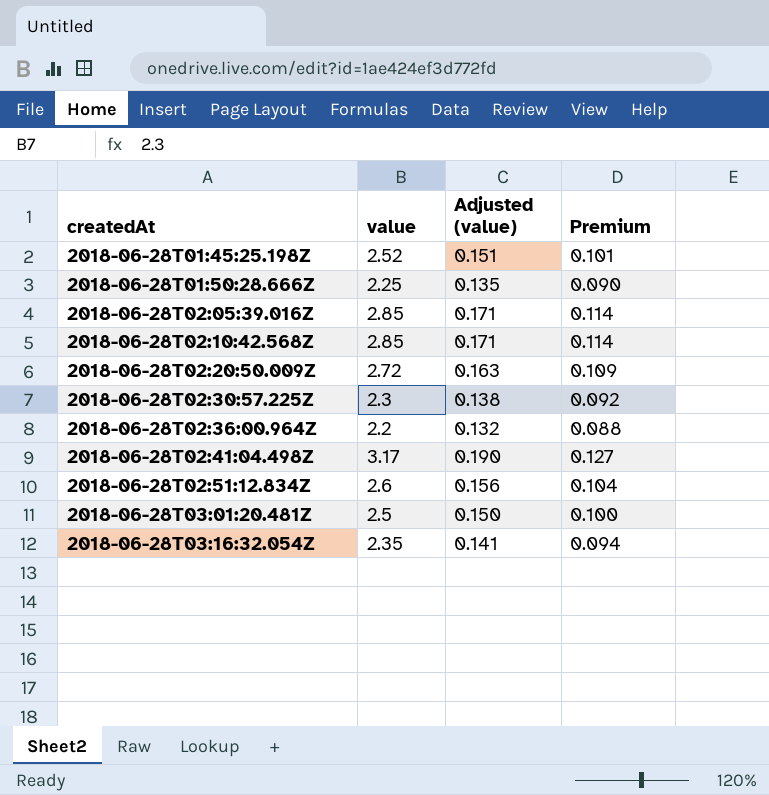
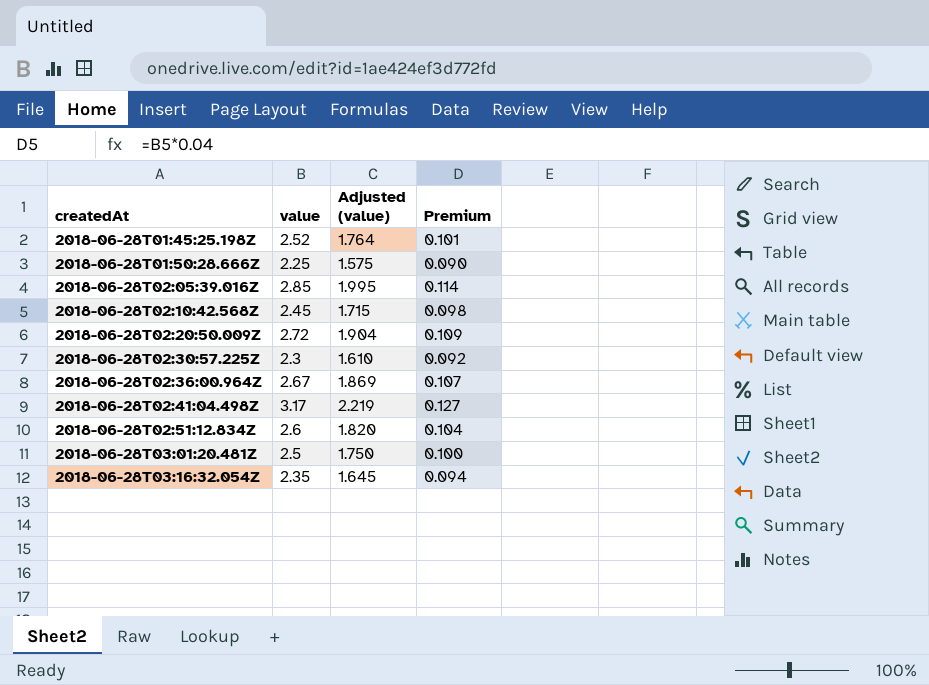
column Adjusted (value) | formula: [value] * 0.06 -> [value] * 0.7
2018-06-28T02:10:42.568Z | value: 2.85 -> 2.45
2018-06-28T02:10:42.568Z | Premium: 0.114 -> 0.098
2018-06-28T02:36:00.964Z | value: 2.2 -> 2.67
2018-06-28T02:36:00.964Z | Premium: 0.088 -> 0.107

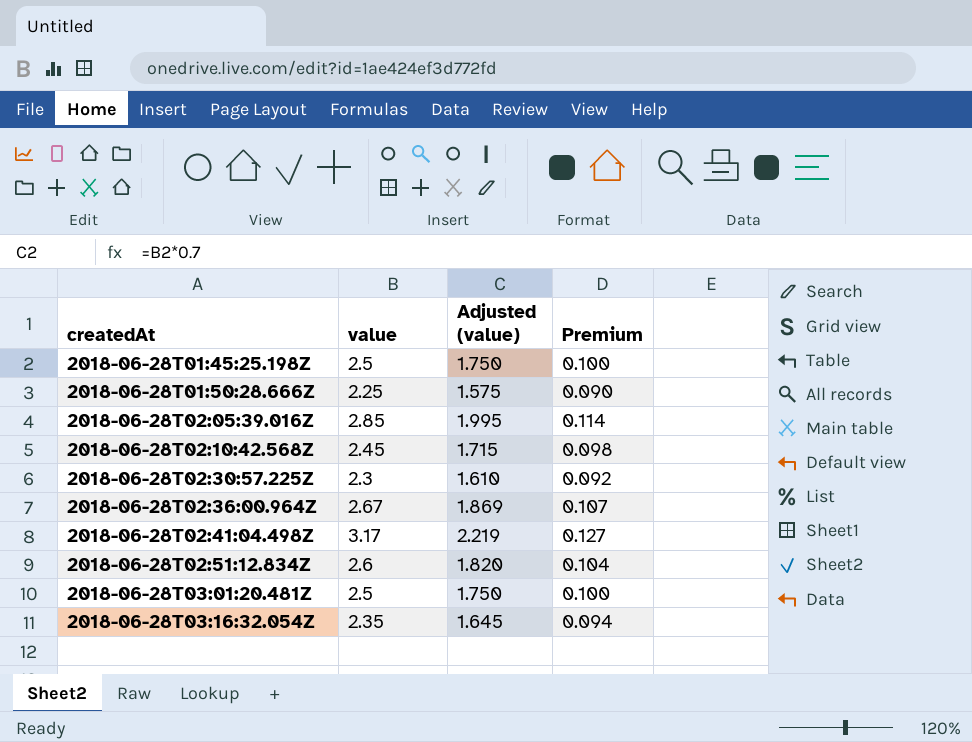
row 2018-06-28T02:20:50.009Z: 2.72 | 1.904 | 0.109 -> none
2018-06-28T01:45:25.198Z | value: 2.52 -> 2.5
2018-06-28T01:45:25.198Z | Adjusted (value): 1.764 -> 1.750
2018-06-28T01:45:25.198Z | Premium: 0.101 -> 0.100

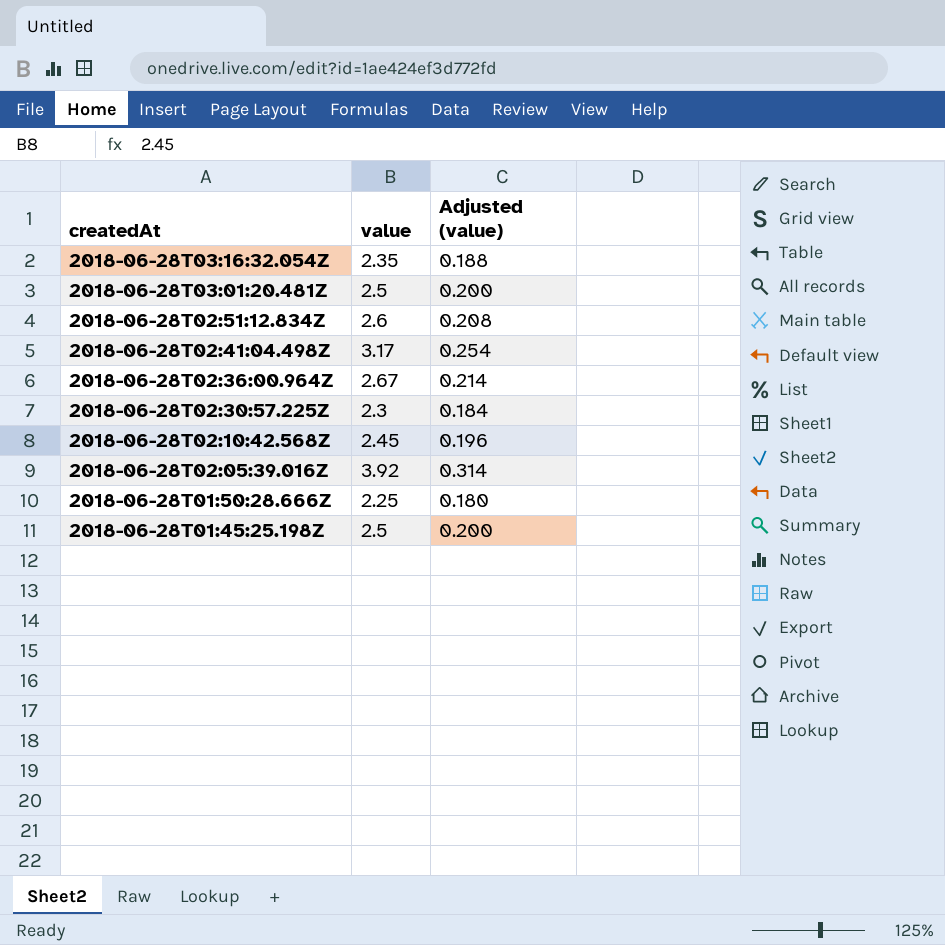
row order: createdAt ascending -> createdAt descending
column Premium | formula: [value] * 0.04 -> none
column Adjusted (value) | formula: [value] * 0.7 -> [value] * 0.08
2018-06-28T02:05:39.016Z | value: 2.85 -> 3.92

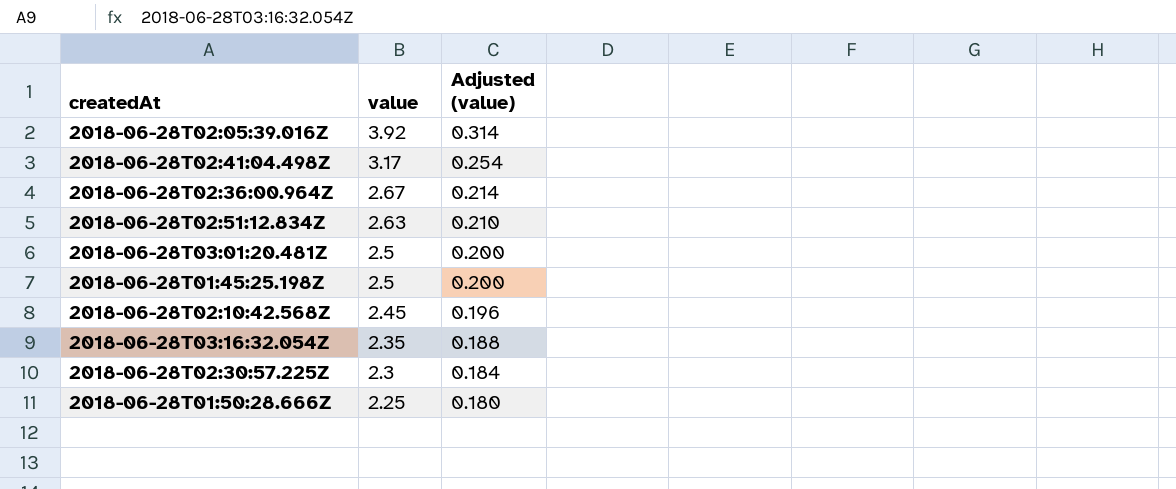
row order: createdAt descending -> value descending
2018-06-28T02:51:12.834Z | value: 2.6 -> 2.63
2018-06-28T02:51:12.834Z | Adjusted (value): 0.208 -> 0.210

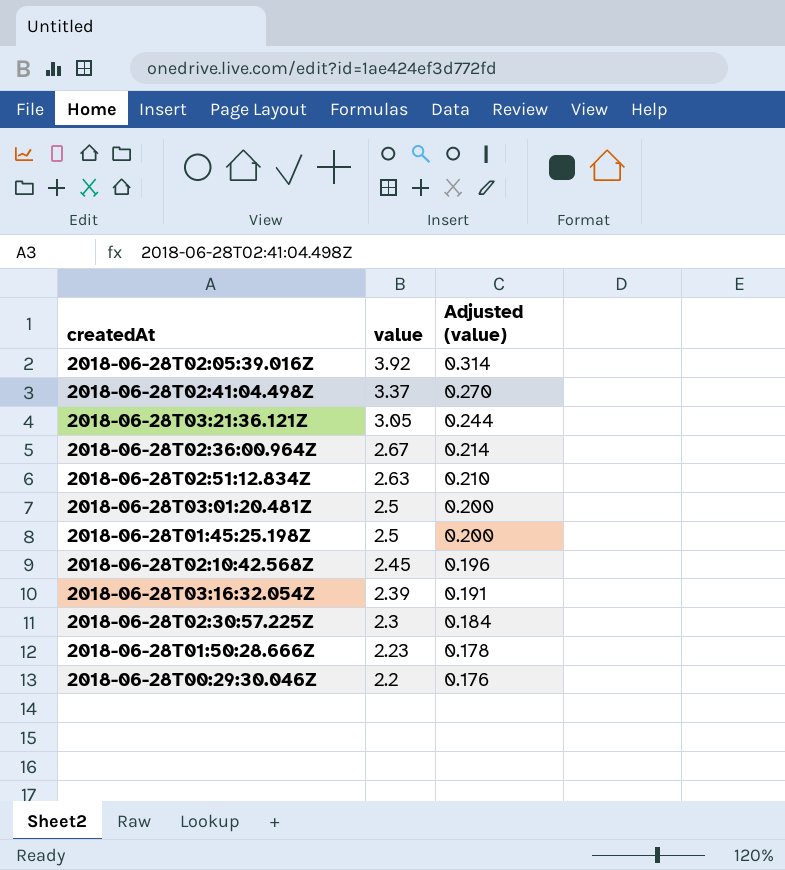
2018-06-28T02:41:04.498Z | value: 3.17 -> 3.37
2018-06-28T02:41:04.498Z | Adjusted (value): 0.254 -> 0.270
row 2018-06-28T03:21:36.121Z: none -> 3.05 | 0.244
2018-06-28T03:16:32.054Z | value: 2.35 -> 2.39
2018-06-28T03:16:32.054Z | Adjusted (value): 0.188 -> 0.191
2018-06-28T01:50:28.666Z | value: 2.25 -> 2.23
2018-06-28T01:50:28.666Z | Adjusted (value): 0.180 -> 0.178
row 2018-06-28T00:29:30.046Z: none -> 2.2 | 0.176

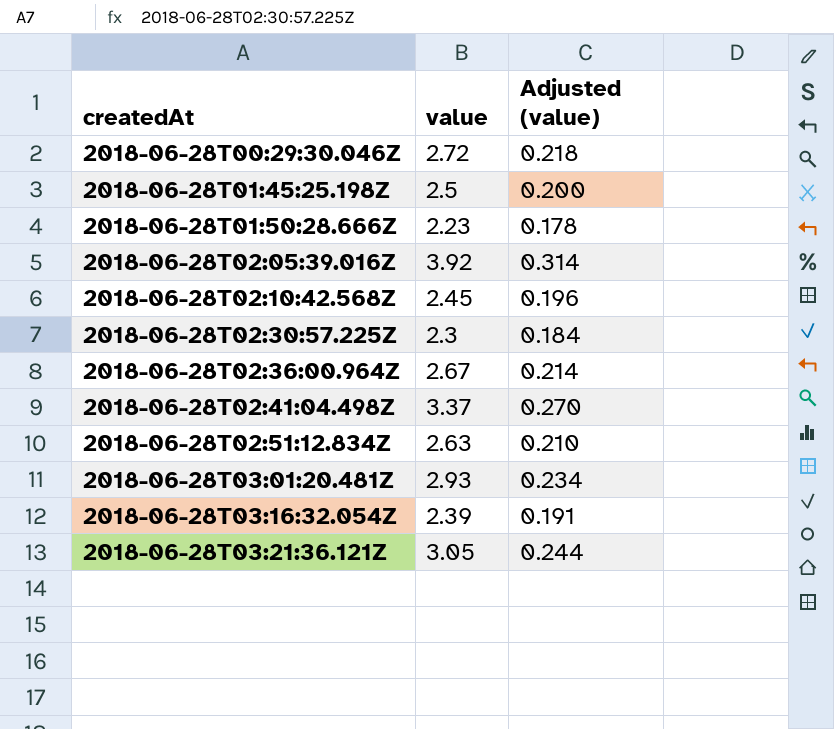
row order: value descending -> createdAt ascending
2018-06-28T00:29:30.046Z | value: 2.2 -> 2.72
2018-06-28T00:29:30.046Z | Adjusted (value): 0.176 -> 0.218
2018-06-28T03:01:20.481Z | value: 2.5 -> 2.93
2018-06-28T03:01:20.481Z | Adjusted (value): 0.200 -> 0.234

